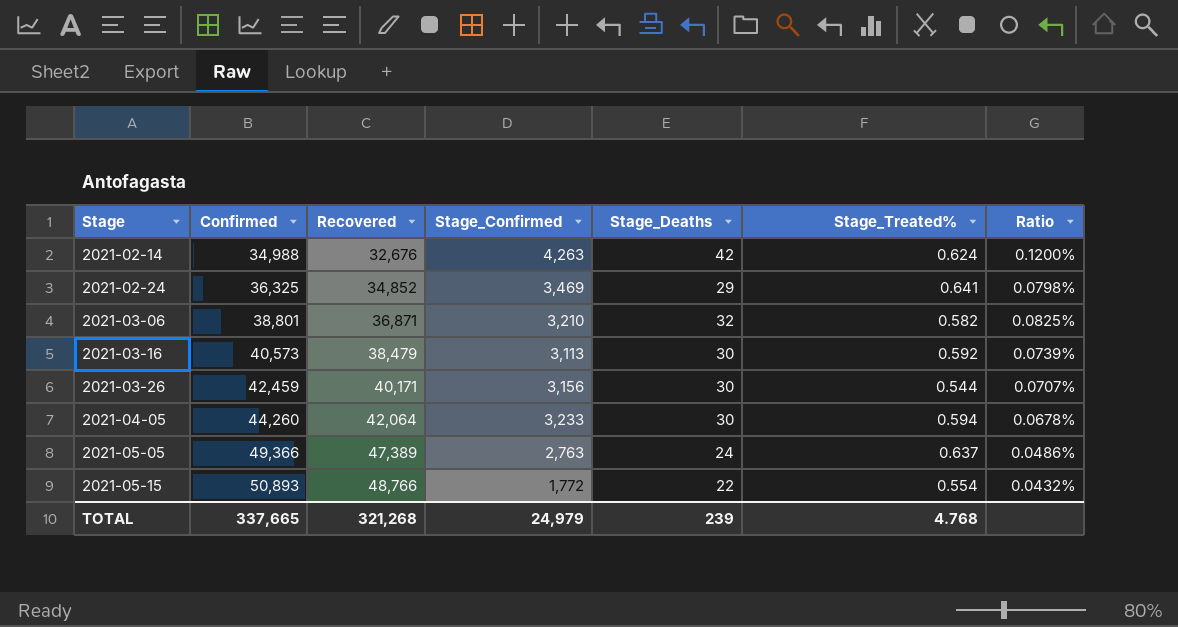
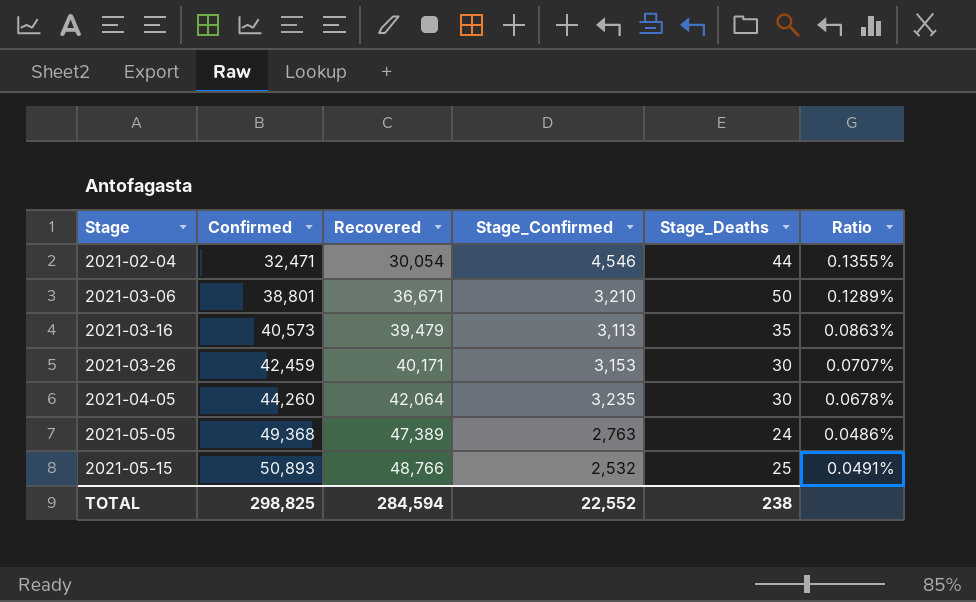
column Stage_Treated% | position: 6 -> none
row 2021-02-14: 34,988 | 32,676 | 4,263 | 42 | 0.624 | 0.1200% -> none
row 2021-02-24: 36,325 | 34,852 | 3,469 | 29 | 0.641 | 0.0798% -> none
row 2021-02-04: none -> 32,471 | 30,054 | 4,546 | 44 | 0.1355%
2021-03-06 | Recovered: 36,871 -> 36,671
2021-03-06 | Stage_Deaths: 32 -> 50
2021-03-06 | Ratio: 0.0825% -> 0.1289%
2021-03-16 | Recovered: 38,479 -> 39,479
2021-03-16 | Stage_Deaths: 30 -> 35
2021-03-16 | Ratio: 0.0739% -> 0.0863%
2021-03-26 | Stage_Confirmed: 3,156 -> 3,153
2021-04-05 | Stage_Confirmed: 3,233 -> 3,235
2021-05-05 | Confirmed: 49,366 -> 49,368
2021-05-15 | Stage_Confirmed: 1,772 -> 2,532
2021-05-15 | Stage_Deaths: 22 -> 25
2021-05-15 | Ratio: 0.0432% -> 0.0491%
TOTAL | Confirmed: 337,665 -> 298,825
TOTAL | Recovered: 321,268 -> 284,594
TOTAL | Stage_Confirmed: 24,979 -> 22,552
TOTAL | Stage_Deaths: 239 -> 238

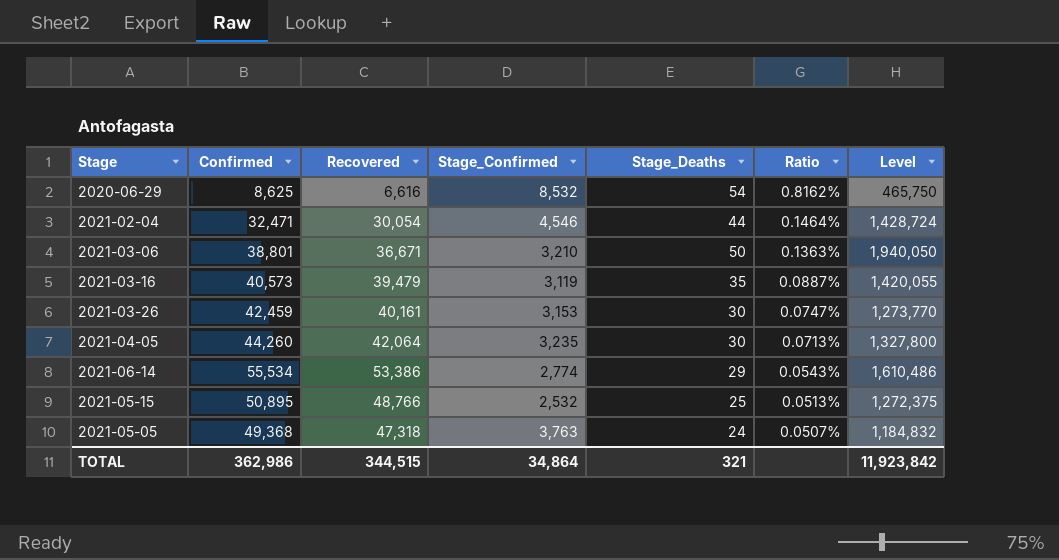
row order: Stage ascending -> Ratio descending
column Ratio | formula: [Stage_Deaths] / [Confirmed] -> [Stage_Deaths] / [Recovered]
column Level | formula: none -> [Confirmed] * [Stage_Deaths]
row 2020-06-29: none -> 8,625 | 6,616 | 8,532 | 54 | 0.8162% | 465,750
2021-03-16 | Stage_Confirmed: 3,113 -> 3,119
2021-03-26 | Recovered: 40,171 -> 40,161
row 2021-06-14: none -> 55,534 | 53,386 | 2,774 | 29 | 0.0543% | 1,610,486
2021-05-15 | Confirmed: 50,893 -> 50,895
2021-05-05 | Recovered: 47,389 -> 47,318
2021-05-05 | Stage_Confirmed: 2,763 -> 3,763
TOTAL | Confirmed: 298,825 -> 362,986
TOTAL | Recovered: 284,594 -> 344,515
TOTAL | Stage_Confirmed: 22,552 -> 34,864
TOTAL | Stage_Deaths: 238 -> 321

